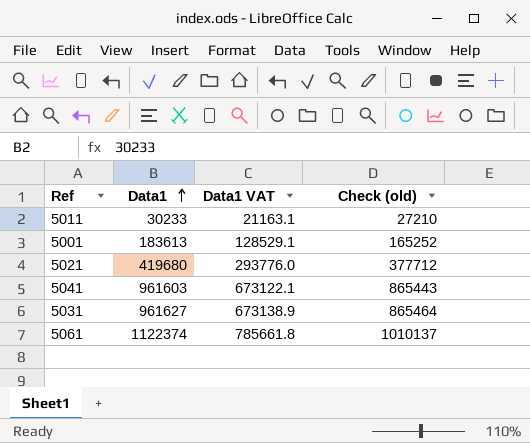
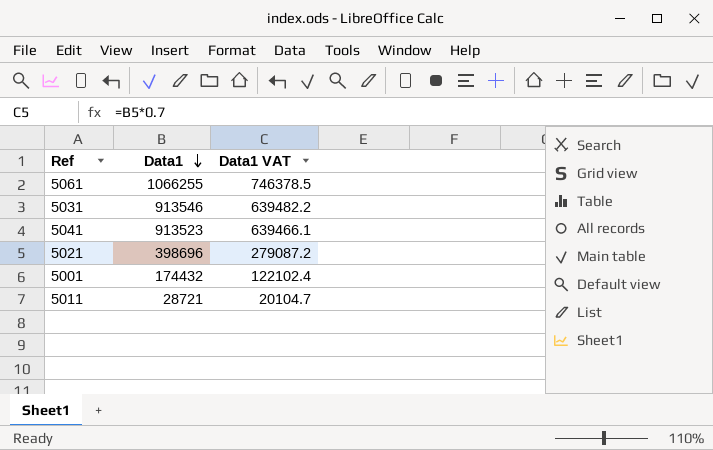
row order: Data1 ascending -> Data1 descending
column Check (old) | formula: [Data1] * 0.9 -> none
5061 | Data1: 1122374 -> 1066255
5061 | Data1 VAT: 785661.8 -> 746378.5
5031 | Data1: 961627 -> 913546
5031 | Data1 VAT: 673138.9 -> 639482.2
5041 | Data1: 961603 -> 913523
5041 | Data1 VAT: 673122.1 -> 639466.1
5021 | Data1: 419680 -> 398696
5021 | Data1 VAT: 293776.0 -> 279087.2
5001 | Data1: 183613 -> 174432
5001 | Data1 VAT: 128529.1 -> 122102.4
5011 | Data1: 30233 -> 28721
5011 | Data1 VAT: 21163.1 -> 20104.7

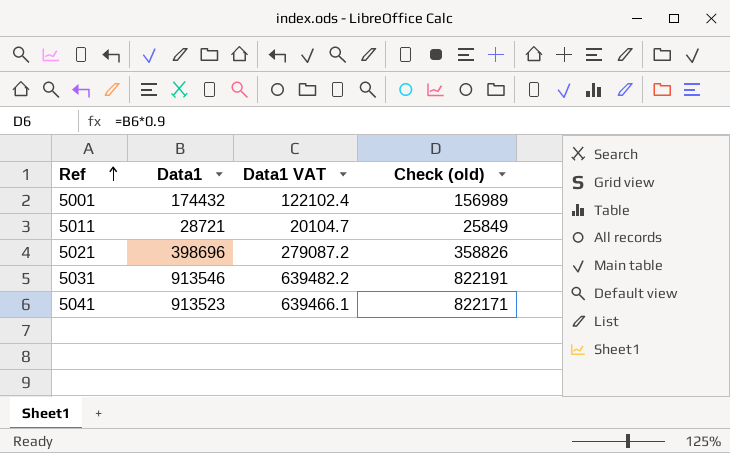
row order: Data1 descending -> Ref ascending
column Check (old) | formula: none -> [Data1] * 0.9
row 5061: 1066255 | 746378.5 -> none

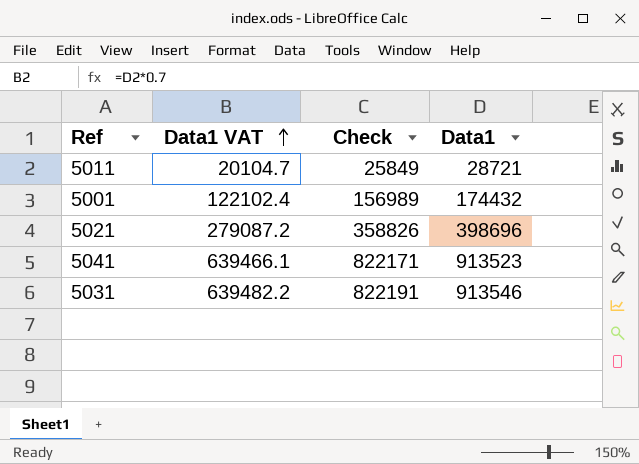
row order: Ref ascending -> Data1 VAT ascending
column name: Check (old) -> Check
column Data1 | position: 2 -> 4

